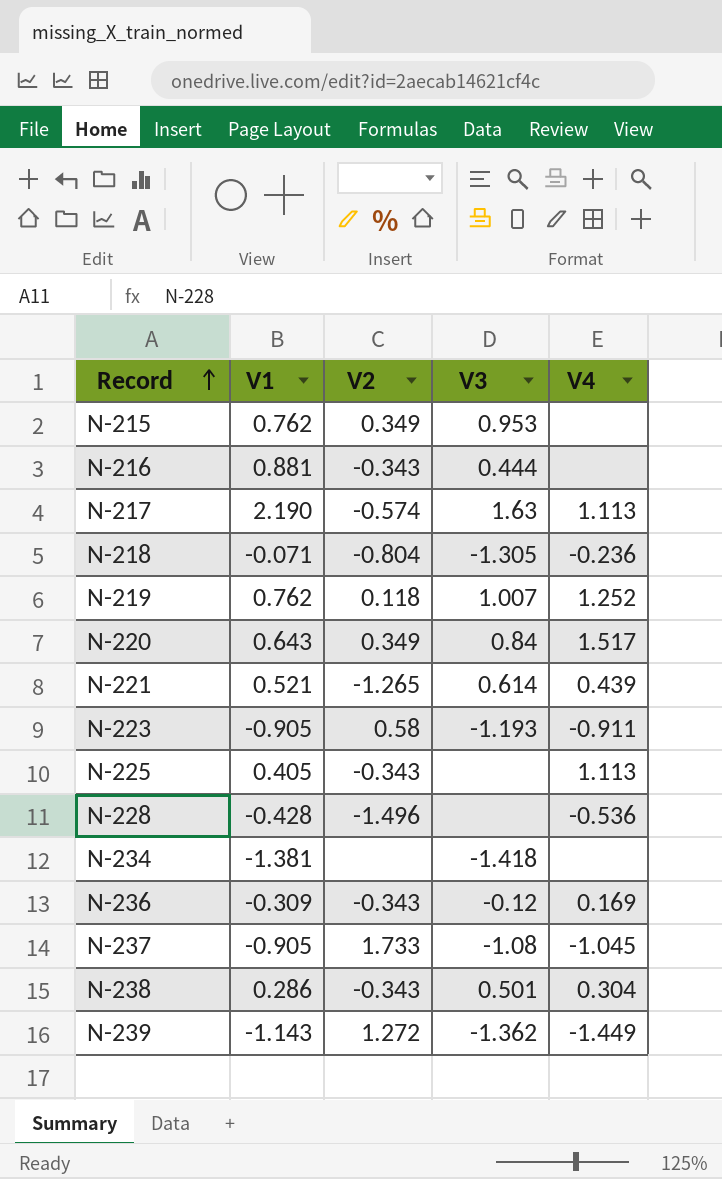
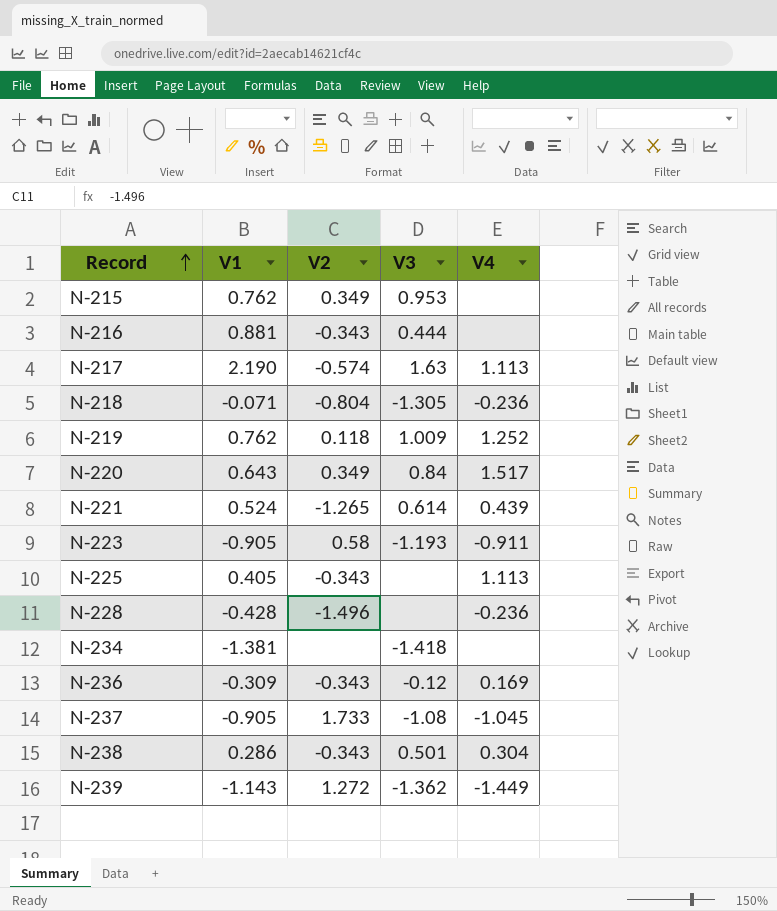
N-219 | V3: 1.007 -> 1.009
N-221 | V1: 0.521 -> 0.524
N-228 | V4: -0.536 -> -0.236

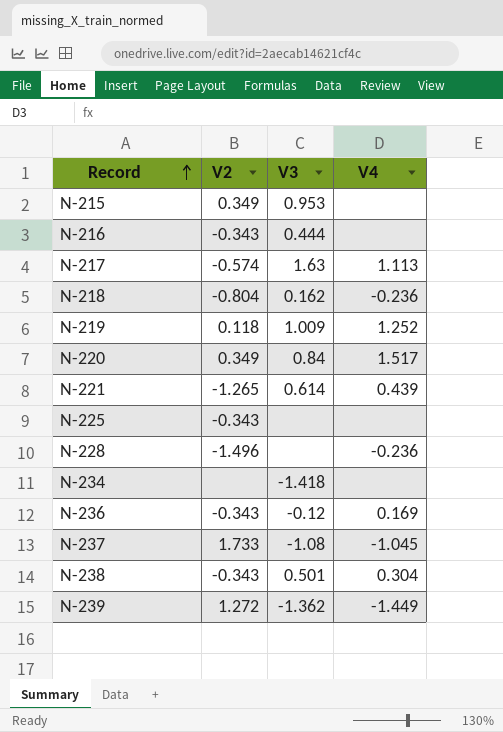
column V1 | position: 2 -> none
row N-223: -0.905 | 0.58 | -1.193 | -0.911 -> none
N-218 | V3: -1.305 -> 0.162
N-225 | V4: 1.113 -> none

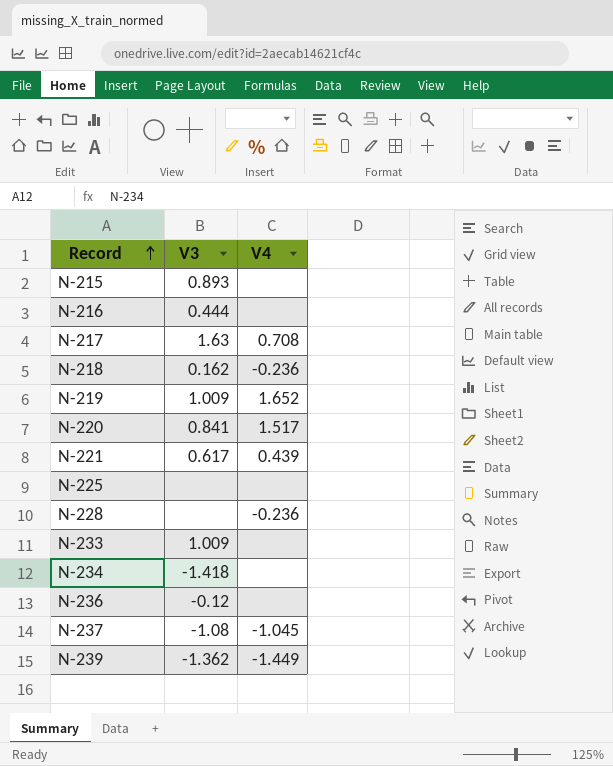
column V2 | position: 2 -> none
row N-238: -0.343 | 0.501 | 0.304 -> none
N-215 | V3: 0.953 -> 0.893
N-217 | V4: 1.113 -> 0.708
N-219 | V4: 1.252 -> 1.652
N-220 | V3: 0.84 -> 0.841
N-221 | V3: 0.614 -> 0.617
row N-233: none -> 1.009 | none
N-236 | V4: 0.169 -> none

